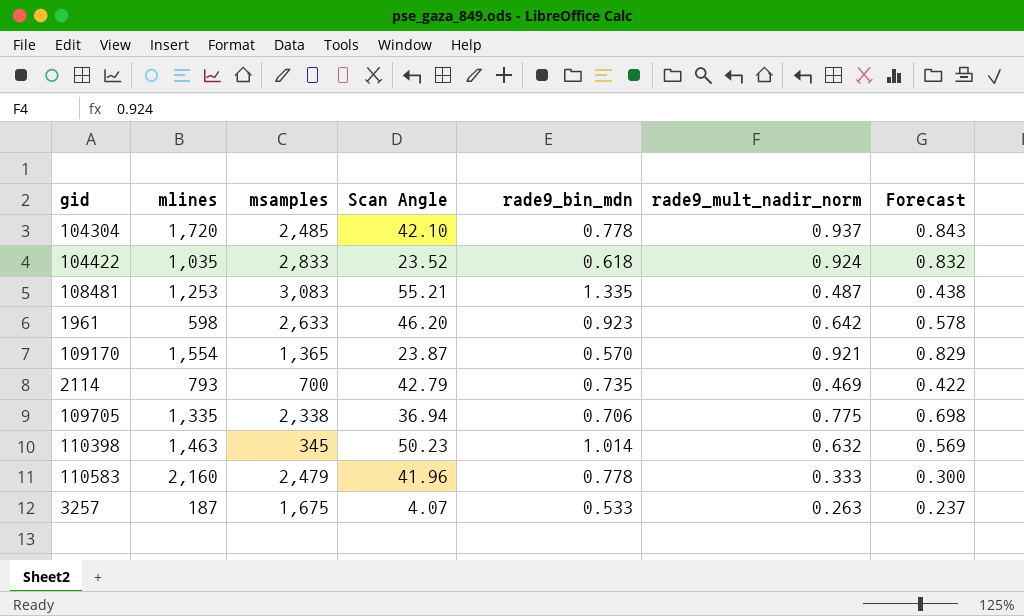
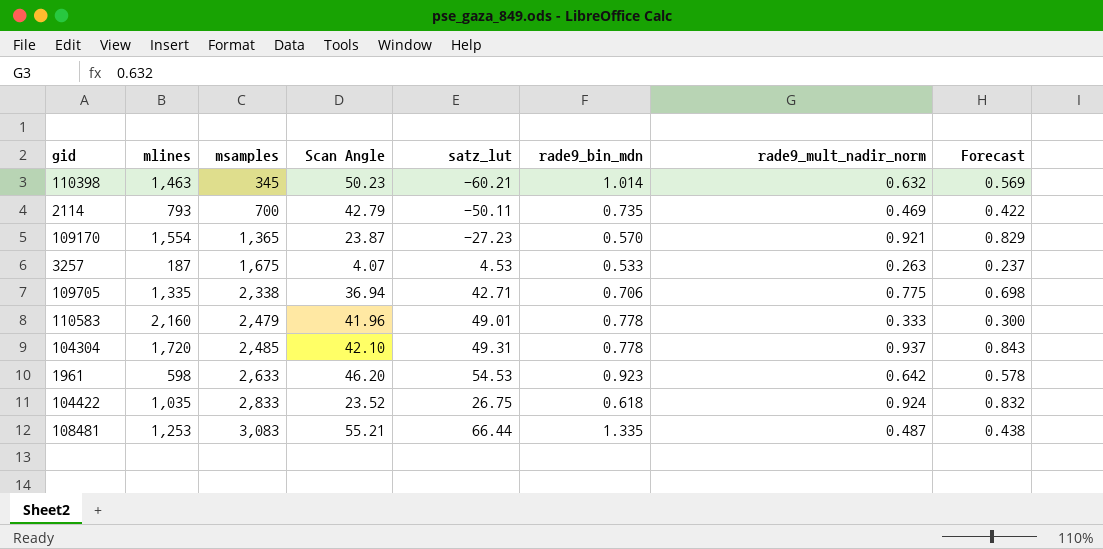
row order: none -> msamples ascending
column satz_lut | position: none -> 5

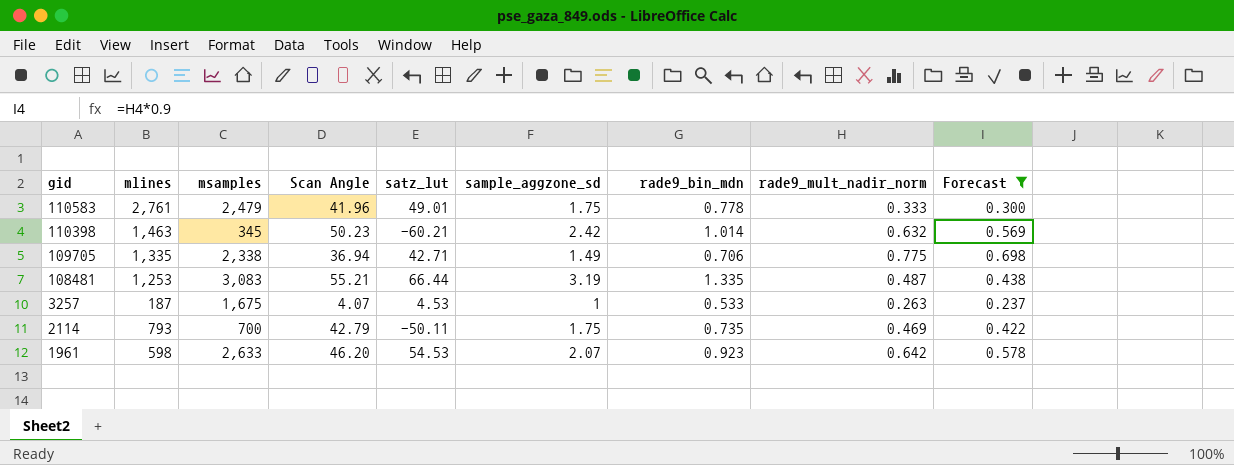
filter: none -> Forecast <= 0.698
row order: msamples ascending -> gid descending
column sample_aggzone_sd | position: none -> 6
110583 | mlines: 2,160 -> 2,761

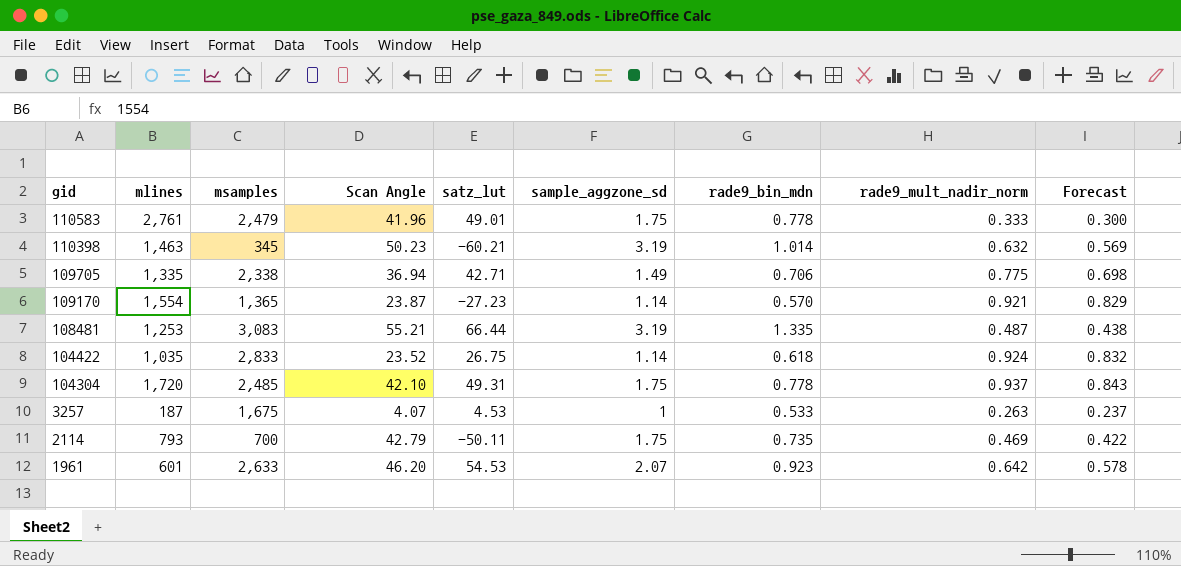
filter: Forecast <= 0.698 -> none
110398 | sample_aggzone_sd: 2.42 -> 3.19
1961 | mlines: 598 -> 601

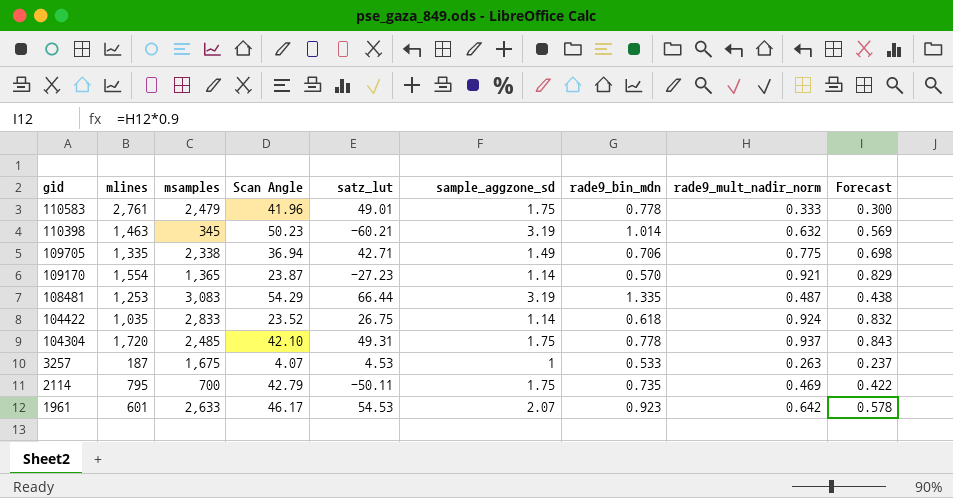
108481 | Scan Angle: 55.21 -> 54.29
2114 | mlines: 793 -> 795
1961 | Scan Angle: 46.20 -> 46.17

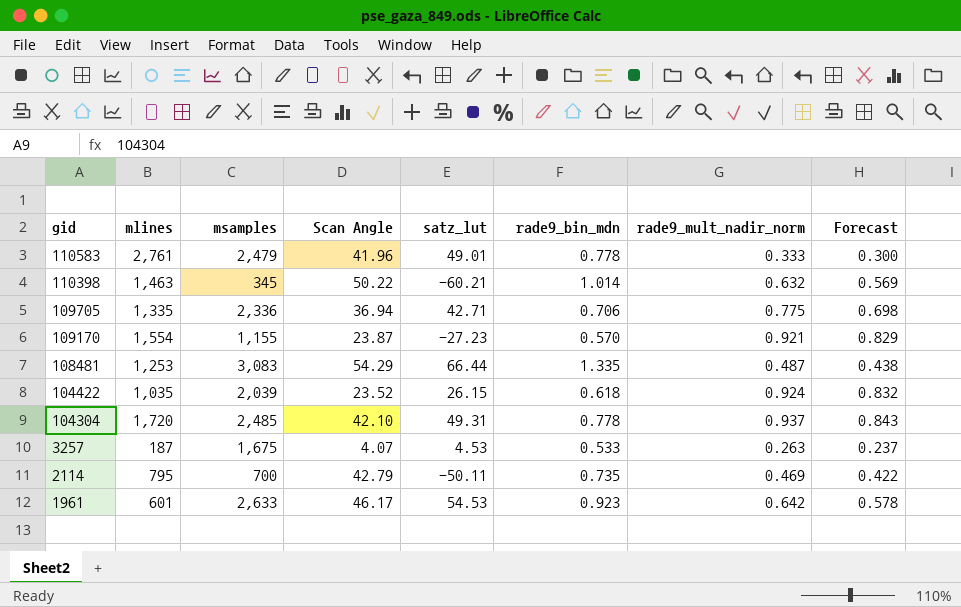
column sample_aggzone_sd | position: 6 -> none
110398 | Scan Angle: 50.23 -> 50.22
109705 | msamples: 2,338 -> 2,336
109170 | msamples: 1,365 -> 1,155
104422 | msamples: 2,833 -> 2,039
104422 | satz_lut: 26.75 -> 26.15

